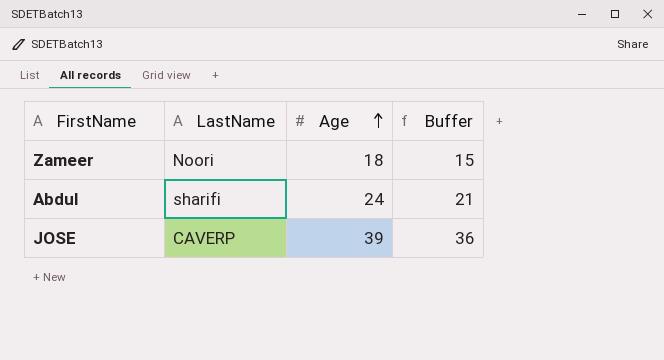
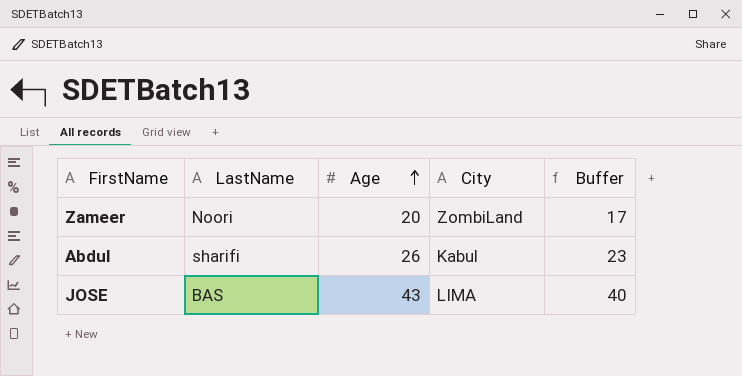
column City | position: none -> 4
Zameer | Age: 18 -> 20
Zameer | Buffer: 15 -> 17
Abdul | Age: 24 -> 26
Abdul | Buffer: 21 -> 23
JOSE | LastName: CAVERP -> BAS
JOSE | Age: 39 -> 43
JOSE | Buffer: 36 -> 40

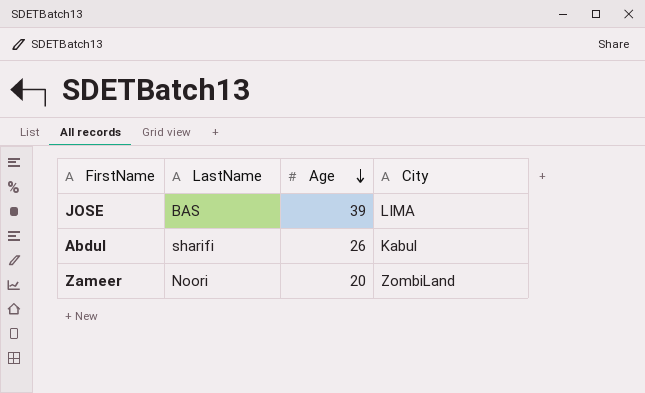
row order: Age ascending -> Age descending
column Buffer | formula: [Age] - 3 -> none
JOSE | Age: 43 -> 39

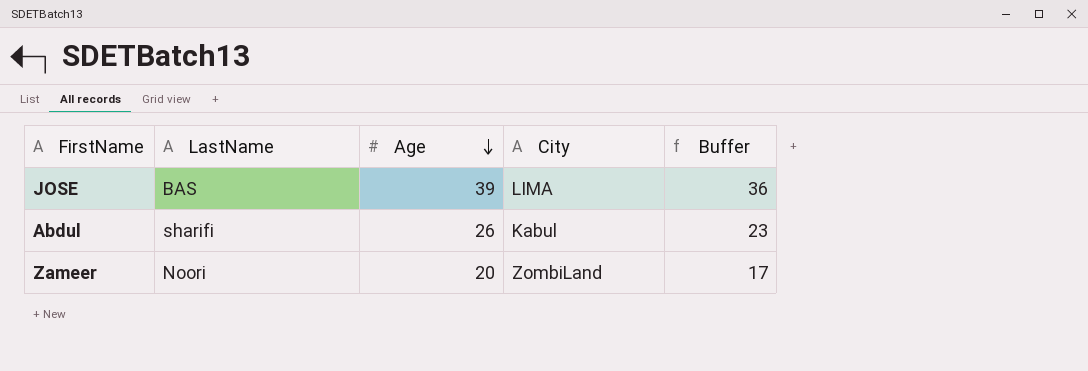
column Buffer | formula: none -> [Age] - 3

